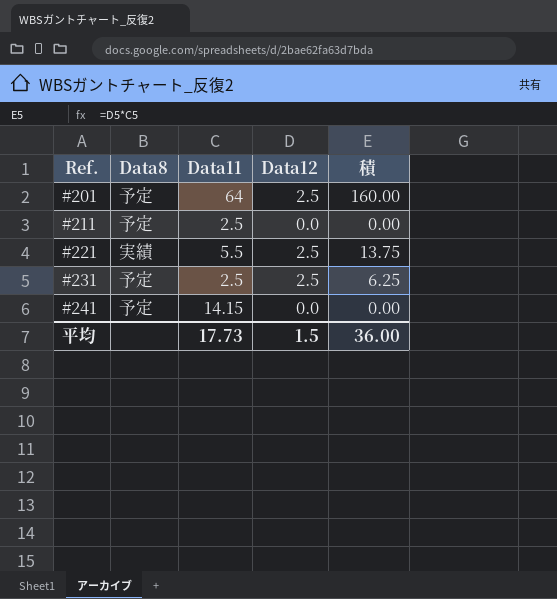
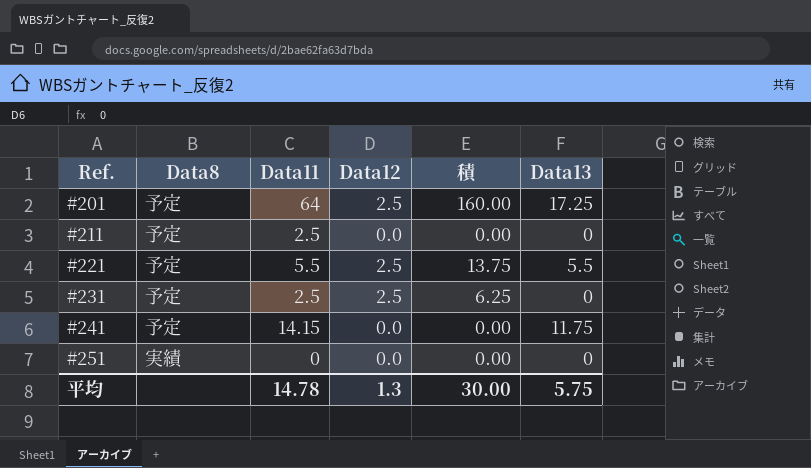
column Data13 | position: none -> 6
#221 | Data8: 実績 -> 予定
row #251: none -> 実績 | 0 | 0.0 | 0.00 | 0
平均 | Data11: 17.73 -> 14.78
平均 | Data12: 1.5 -> 1.3
平均 | 積: 36.00 -> 30.00

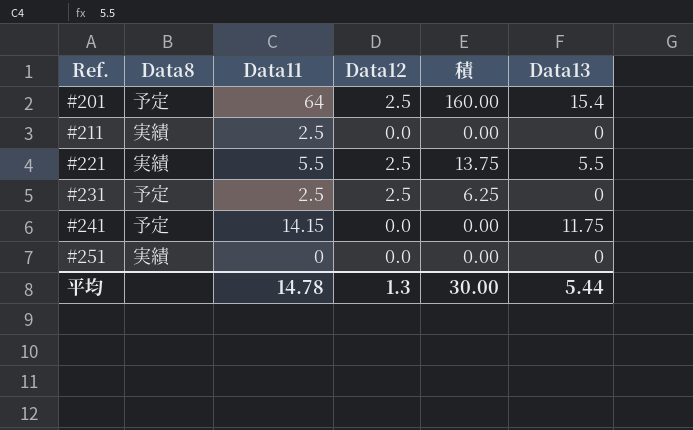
#201 | Data13: 17.25 -> 15.4
#211 | Data8: 予定 -> 実績
#221 | Data8: 予定 -> 実績
平均 | Data13: 5.75 -> 5.44

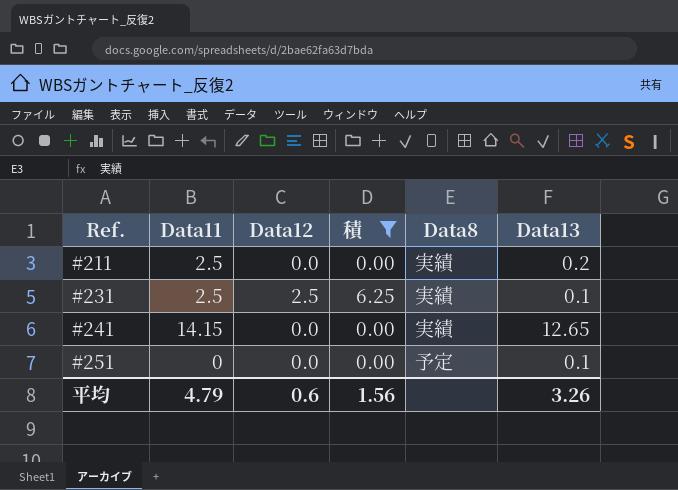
filter: none -> 積 <= 6.25
column Data8 | position: 2 -> 5
#211 | Data13: 0 -> 0.2
#231 | Data8: 予定 -> 実績
#231 | Data13: 0 -> 0.1
#241 | Data8: 予定 -> 実績
#241 | Data13: 11.75 -> 12.65
#251 | Data8: 実績 -> 予定
#251 | Data13: 0 -> 0.1
平均 | Data11: 14.78 -> 4.79
平均 | Data12: 1.3 -> 0.6
平均 | 積: 30.00 -> 1.56
平均 | Data13: 5.44 -> 3.26

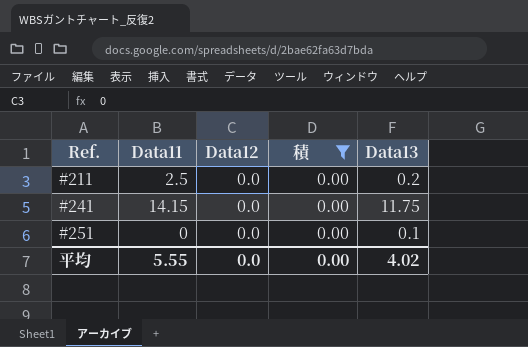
column Data8 | position: 5 -> none
row #231: 2.5 | 2.5 | 6.25 | 実績 | 0.1 -> none
#241 | Data13: 12.65 -> 11.75
平均 | Data11: 4.79 -> 5.55
平均 | Data12: 0.6 -> 0.0
平均 | 積: 1.56 -> 0.00
平均 | Data13: 3.26 -> 4.02

